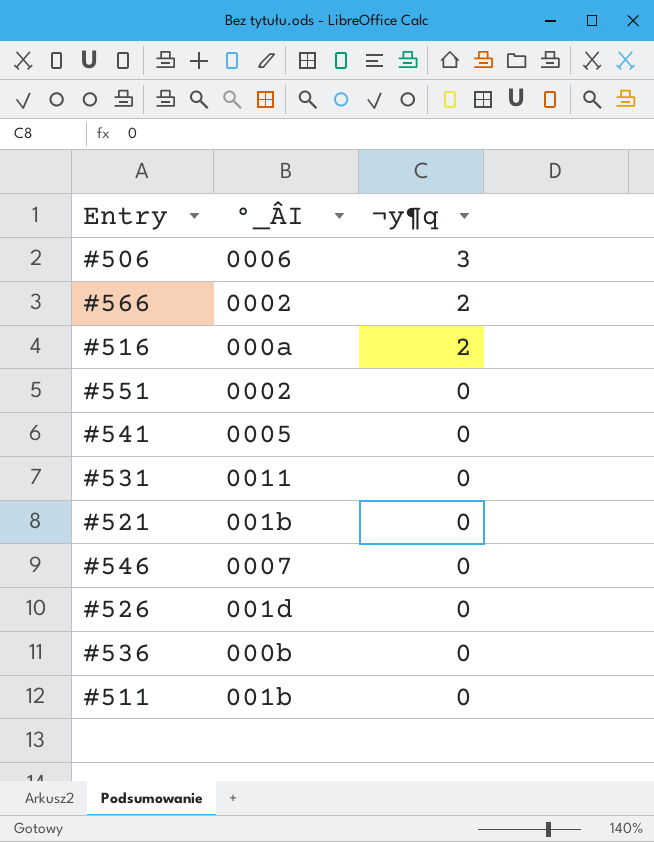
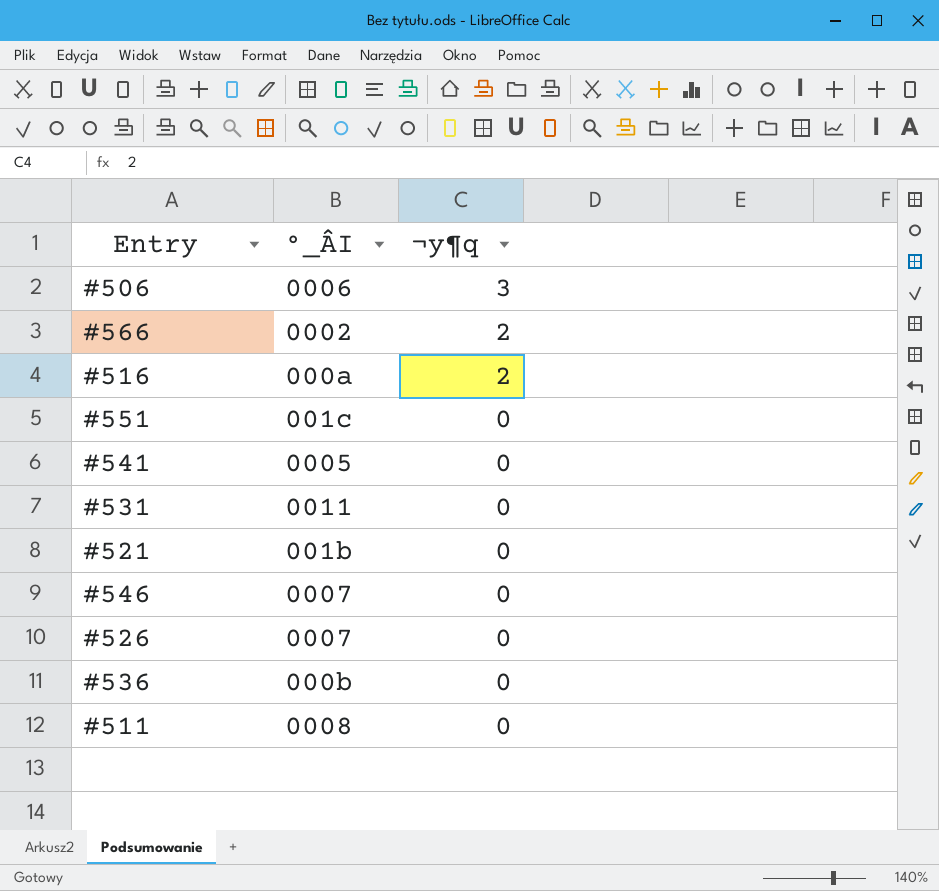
#551 | °_ÂI: 0002 -> 001c
#526 | °_ÂI: 001d -> 0007
#511 | °_ÂI: 001b -> 0008

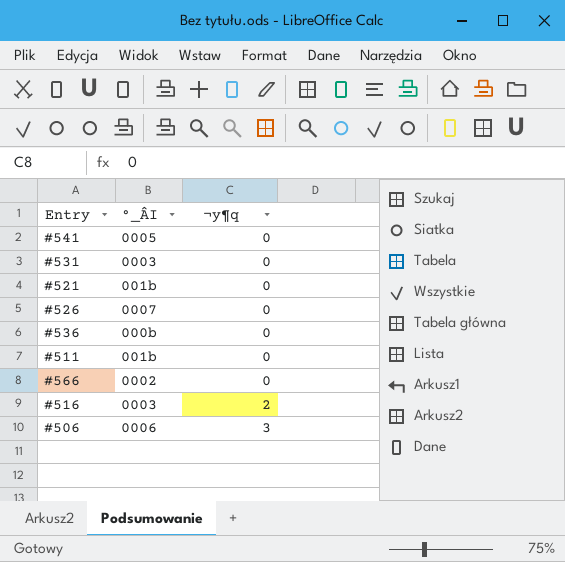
row order: ¬y¶q descending -> ¬y¶q ascending
row #551: 001c | 0 -> none
row #546: 0007 | 0 -> none
#531 | °_ÂI: 0011 -> 0003
#511 | °_ÂI: 0008 -> 001b
#566 | ¬y¶q: 2 -> 0
#516 | °_ÂI: 000a -> 0003

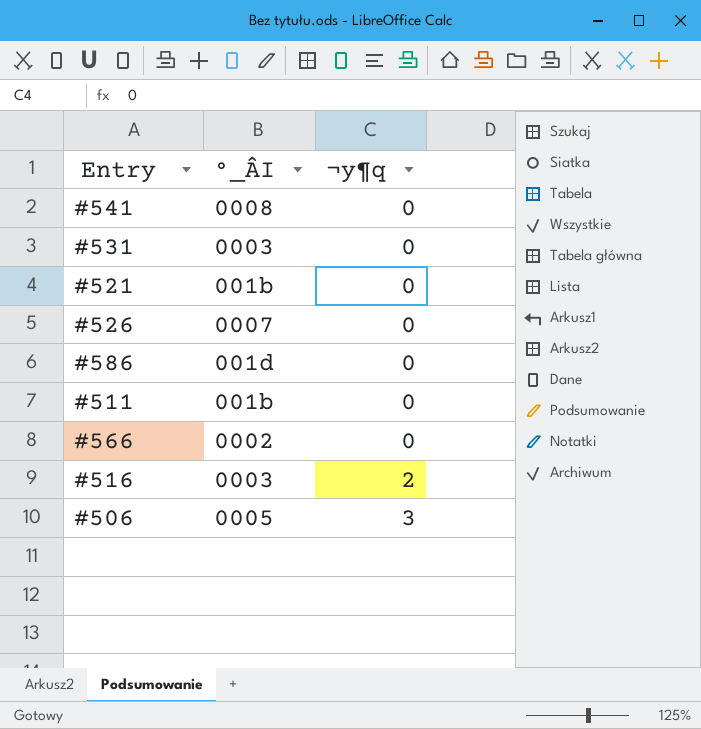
row #536: 000b | 0 -> none
#541 | °_ÂI: 0005 -> 0008
row #586: none -> 001d | 0
#506 | °_ÂI: 0006 -> 0005

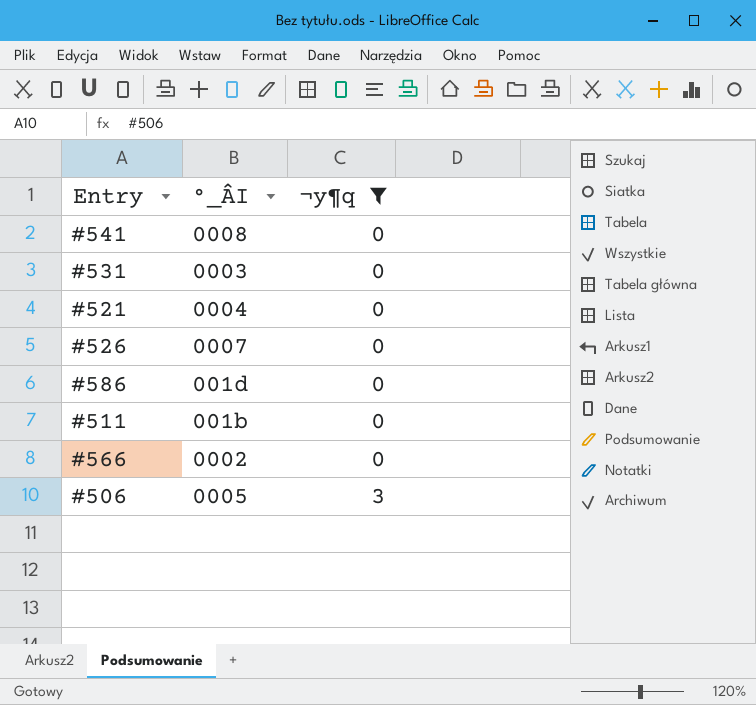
filter: none -> ¬y¶q != 2
#521 | °_ÂI: 001b -> 0004

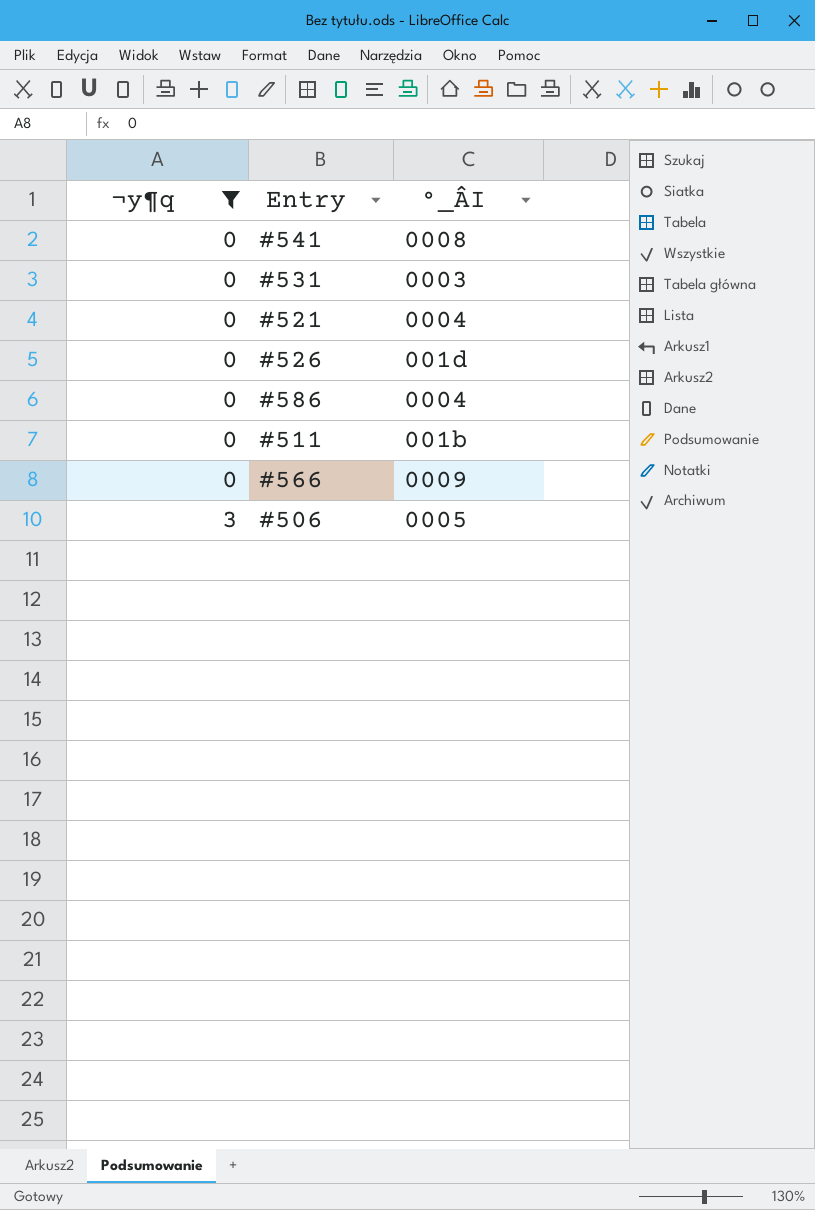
column ¬y¶q | position: 3 -> 1
#526 | °_ÂI: 0007 -> 001d
#586 | °_ÂI: 001d -> 0004
#566 | °_ÂI: 0002 -> 0009

